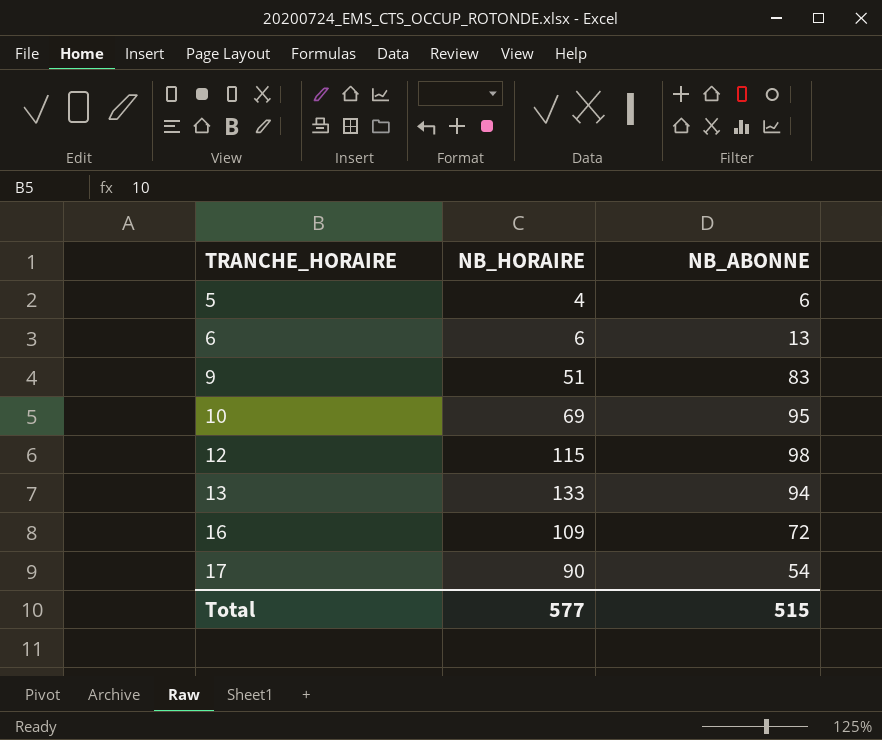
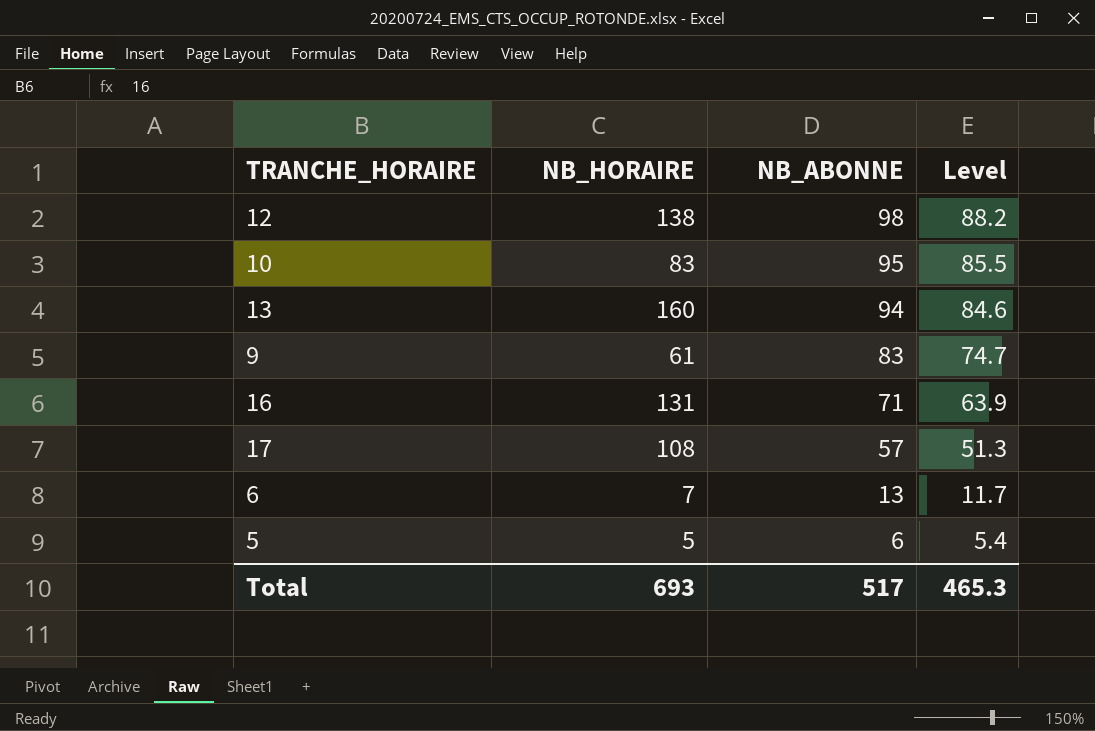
row order: TRANCHE_HORAIRE ascending -> NB_ABONNE descending
column Level | formula: none -> [NB_ABONNE] * 0.9
12 | NB_HORAIRE: 115 -> 138
10 | NB_HORAIRE: 69 -> 83
13 | NB_HORAIRE: 133 -> 160
9 | NB_HORAIRE: 51 -> 61
16 | NB_HORAIRE: 109 -> 131
16 | NB_ABONNE: 72 -> 71
17 | NB_HORAIRE: 90 -> 108
17 | NB_ABONNE: 54 -> 57
6 | NB_HORAIRE: 6 -> 7
5 | NB_HORAIRE: 4 -> 5
Total | NB_HORAIRE: 577 -> 693
Total | NB_ABONNE: 515 -> 517

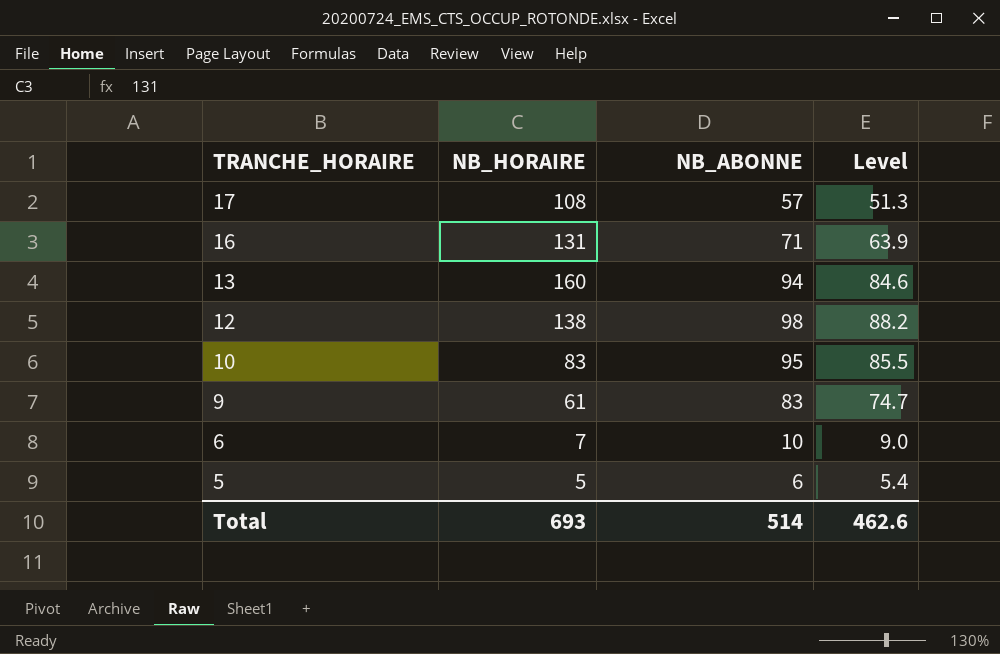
row order: NB_ABONNE descending -> TRANCHE_HORAIRE descending
6 | NB_ABONNE: 13 -> 10
6 | Level: 11.7 -> 9.0
Total | NB_ABONNE: 517 -> 514
Total | Level: 465.3 -> 462.6

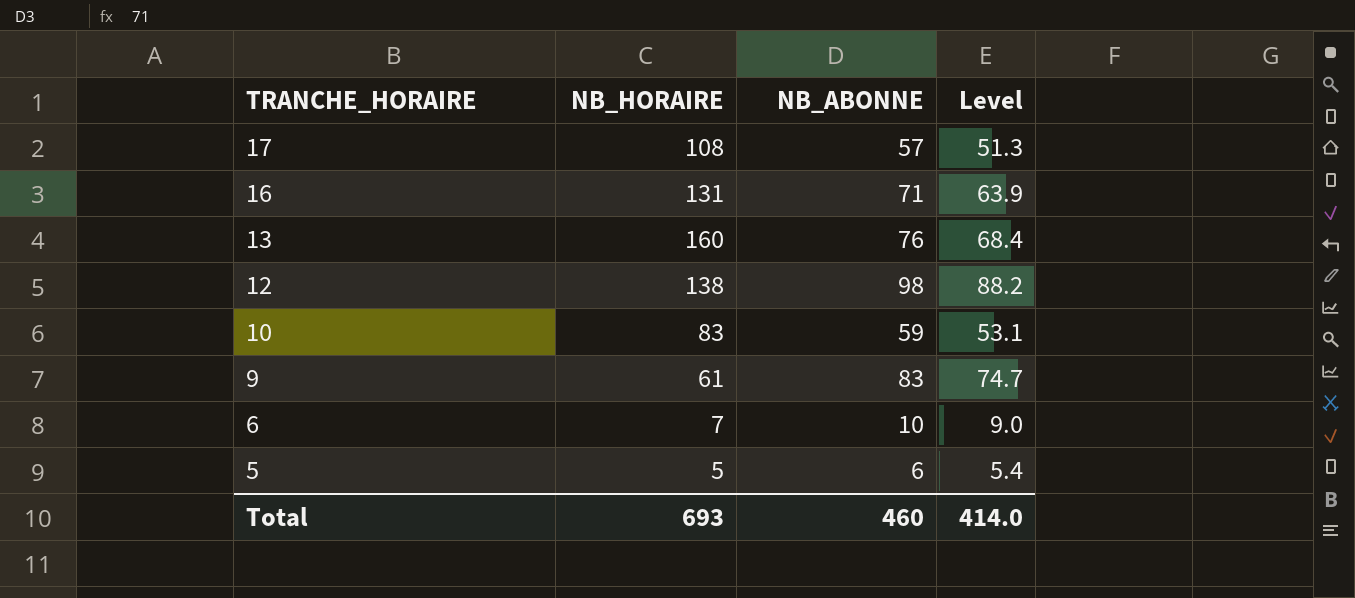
13 | NB_ABONNE: 94 -> 76
13 | Level: 84.6 -> 68.4
10 | NB_ABONNE: 95 -> 59
10 | Level: 85.5 -> 53.1
Total | NB_ABONNE: 514 -> 460
Total | Level: 462.6 -> 414.0

